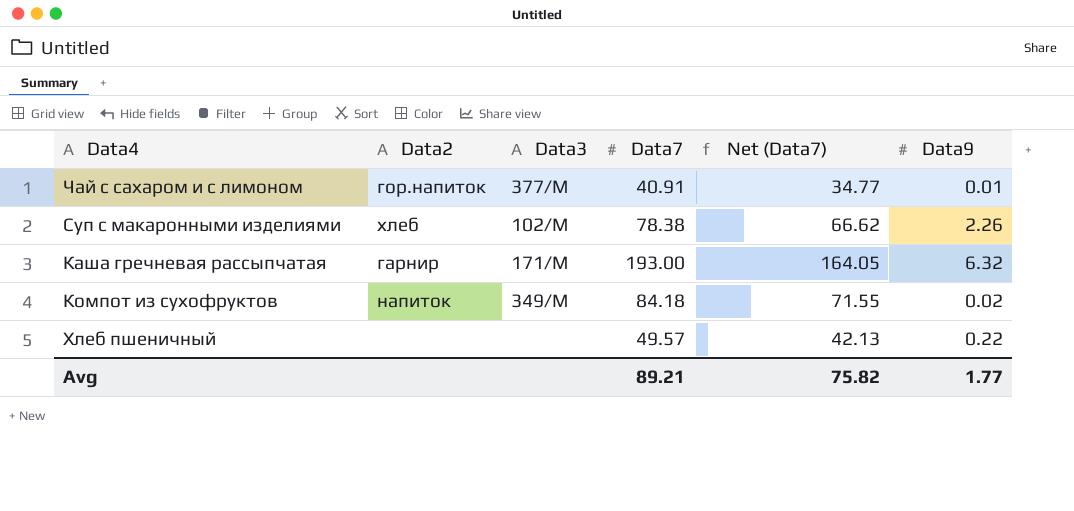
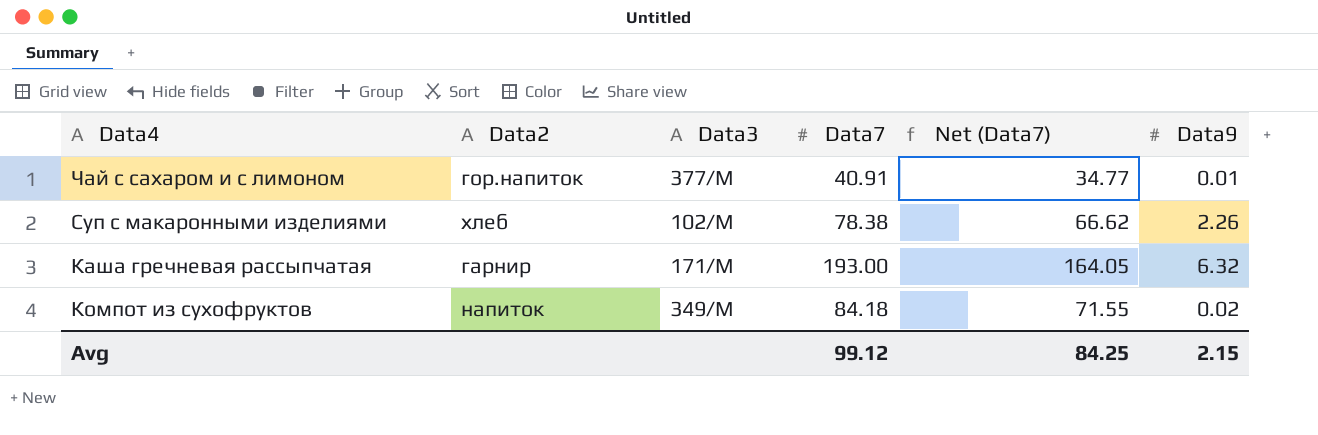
row Хлеб пшеничный: none | none | 49.57 | 42.13 | 0.22 -> none
Avg | Data7: 89.21 -> 99.12
Avg | Net (Data7): 75.82 -> 84.25
Avg | Data9: 1.77 -> 2.15

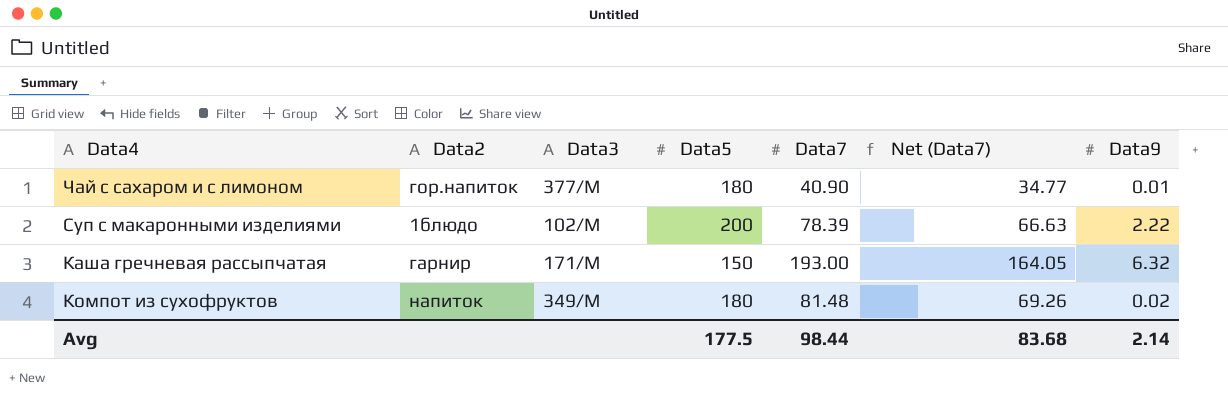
column Data5 | position: none -> 4
Чай с сахаром и с лимоном | Data7: 40.91 -> 40.90
Суп с макаронными изделиями | Data2: хлеб -> 1блюдо
Суп с макаронными изделиями | Data7: 78.38 -> 78.39
Суп с макаронными изделиями | Net (Data7): 66.62 -> 66.63
Суп с макаронными изделиями | Data9: 2.26 -> 2.22
Компот из сухофруктов | Data7: 84.18 -> 81.48
Компот из сухофруктов | Net (Data7): 71.55 -> 69.26
Avg | Data7: 99.12 -> 98.44
Avg | Net (Data7): 84.25 -> 83.68
Avg | Data9: 2.15 -> 2.14

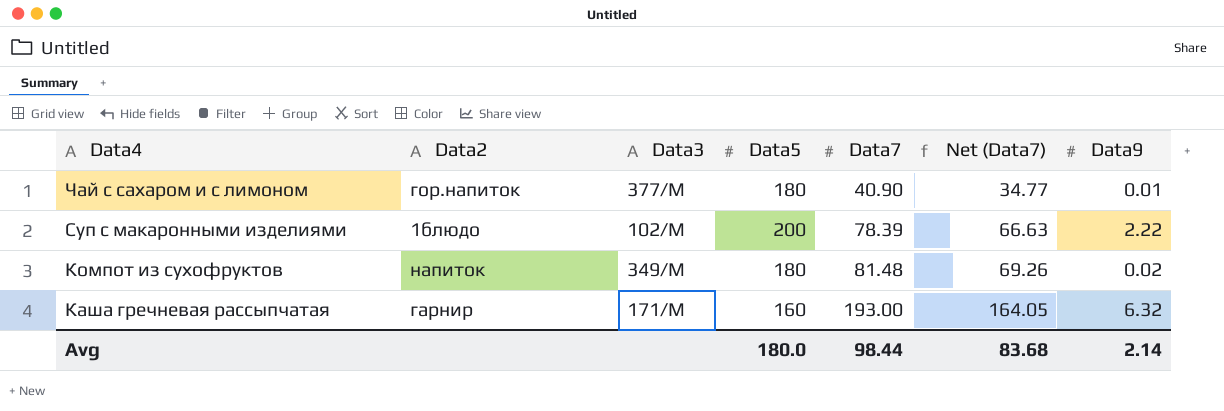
row order: none -> Data4 descending
Каша гречневая рассыпчатая | Data5: 150 -> 160
Avg | Data5: 177.5 -> 180.0

